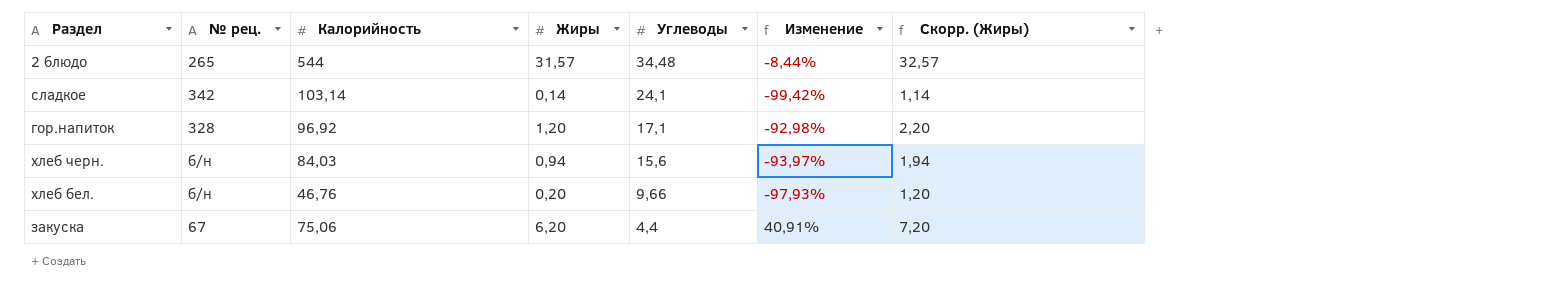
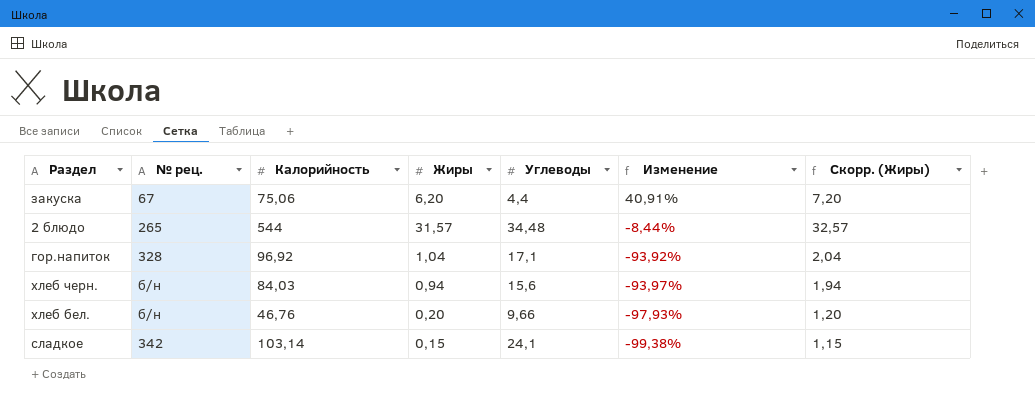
row order: Углеводы descending -> Изменение descending
гор.напиток | Жиры: 1,20 -> 1,04
гор.напиток | Изменение: -92,98% -> -93,92%
гор.напиток | Скорр. (Жиры): 2,20 -> 2,04
сладкое | Жиры: 0,14 -> 0,15
сладкое | Изменение: -99,42% -> -99,38%
сладкое | Скорр. (Жиры): 1,14 -> 1,15

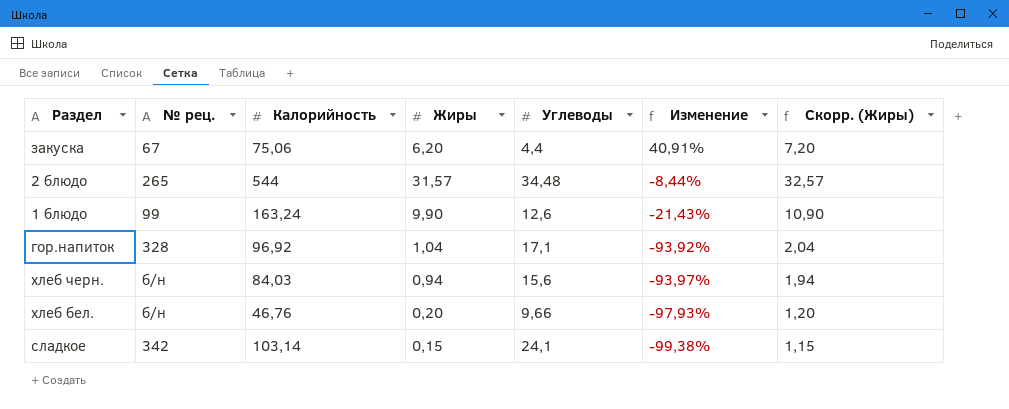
row 1 блюдо: none -> 99 | 163,24 | 9,90 | 12,6 | -21,43% | 10,90

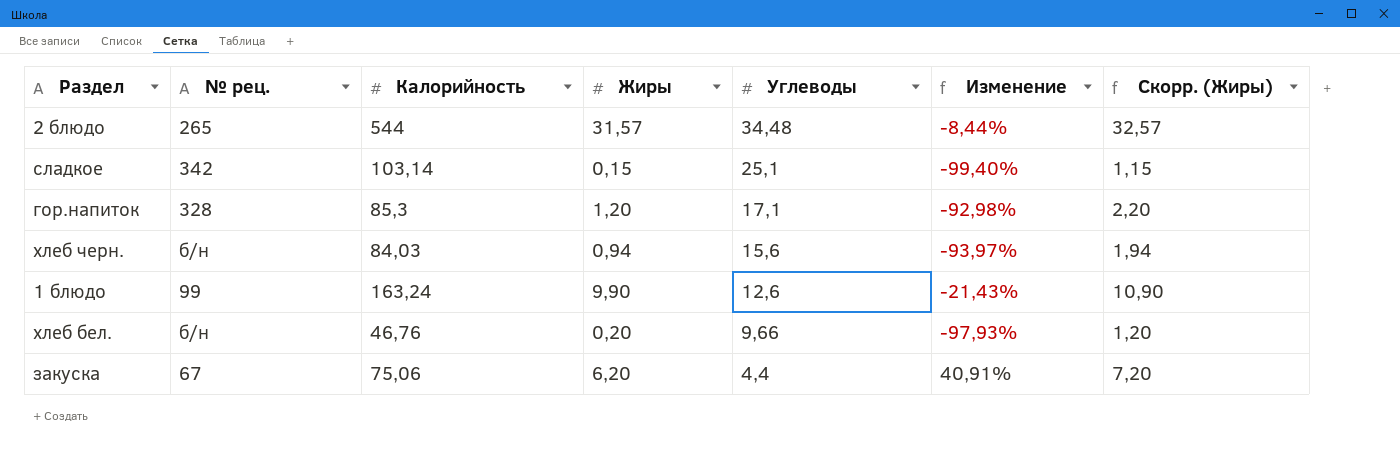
row order: Изменение descending -> Углеводы descending
сладкое | Углеводы: 24,1 -> 25,1
сладкое | Изменение: -99,38% -> -99,40%
гор.напиток | Калорийность: 96,92 -> 85,3
гор.напиток | Жиры: 1,04 -> 1,20
гор.напиток | Изменение: -93,92% -> -92,98%
гор.напиток | Скорр. (Жиры): 2,04 -> 2,20

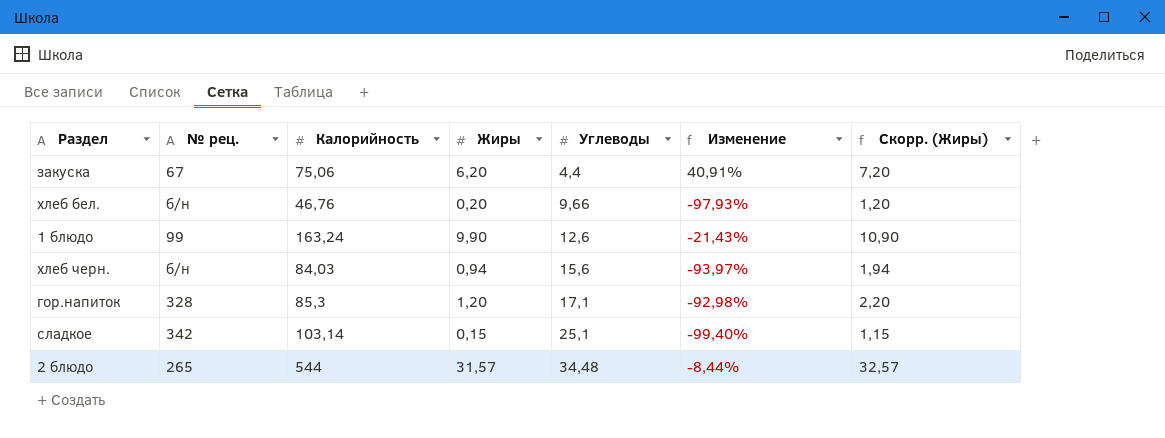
row order: Углеводы descending -> Углеводы ascending

